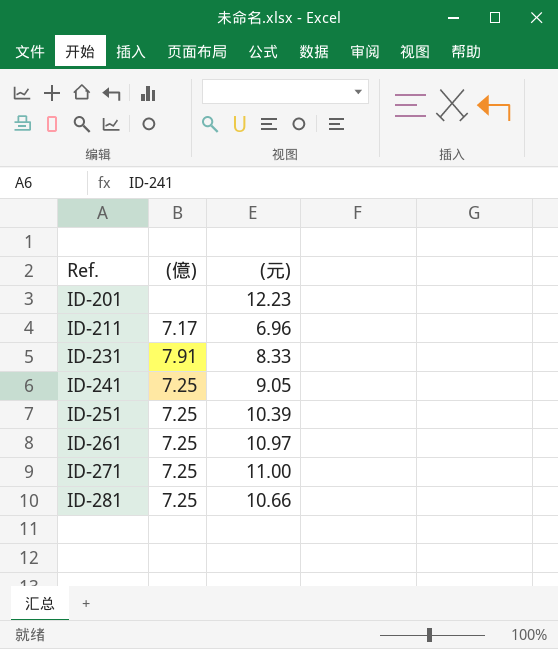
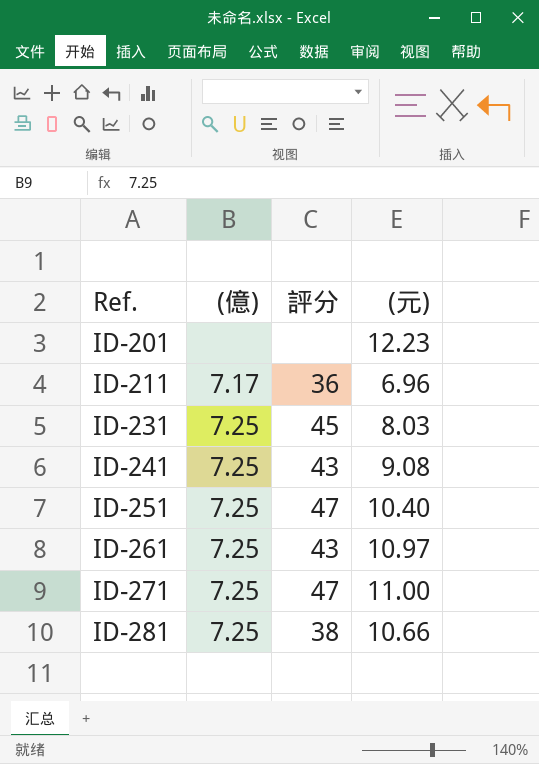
column 評分 | position: none -> 3
ID-231 | (億): 7.91 -> 7.25
ID-231 | (元): 8.33 -> 8.03
ID-241 | (元): 9.05 -> 9.08
ID-251 | (元): 10.39 -> 10.40

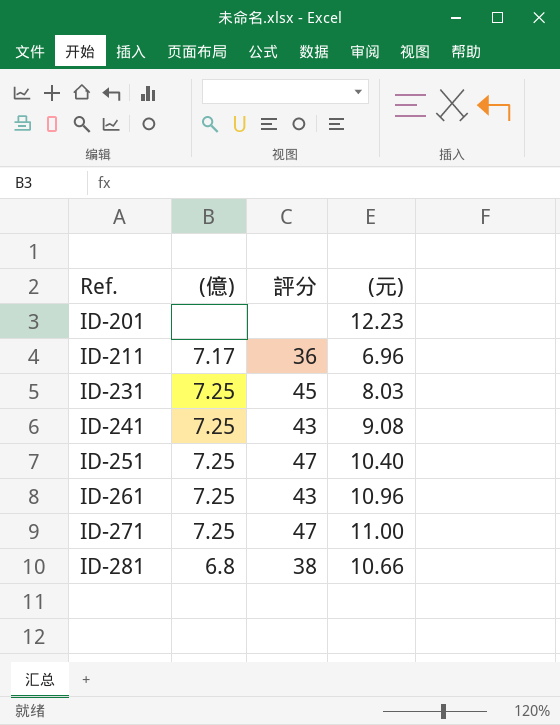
ID-261 | (元): 10.97 -> 10.96
ID-281 | (億): 7.25 -> 6.8

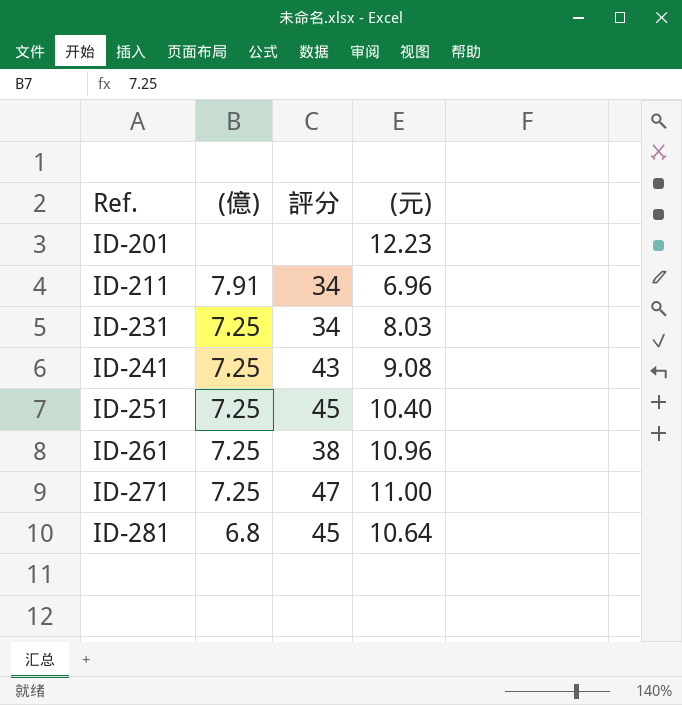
ID-211 | (億): 7.17 -> 7.91
ID-211 | 評分: 36 -> 34
ID-231 | 評分: 45 -> 34
ID-251 | 評分: 47 -> 45
ID-261 | 評分: 43 -> 38
ID-281 | 評分: 38 -> 45
ID-281 | (元): 10.66 -> 10.64

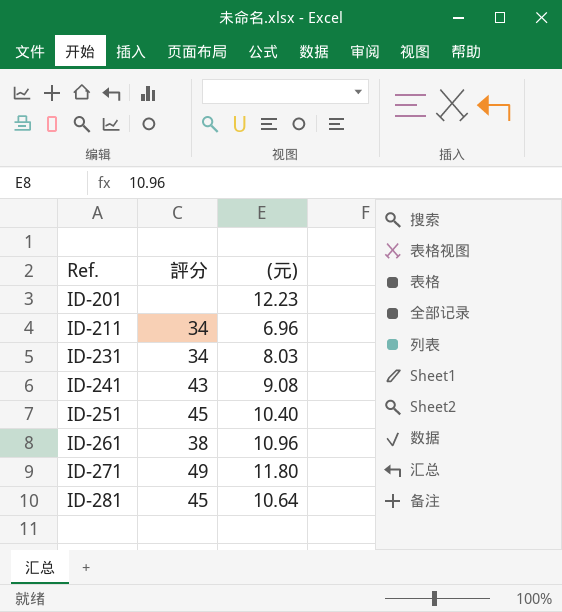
column (億) | position: 2 -> none
ID-271 | 評分: 47 -> 49
ID-271 | (元): 11.00 -> 11.80

